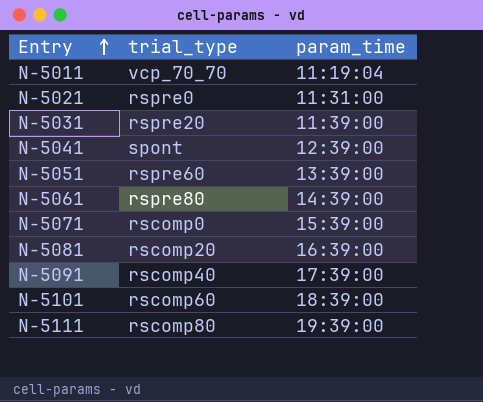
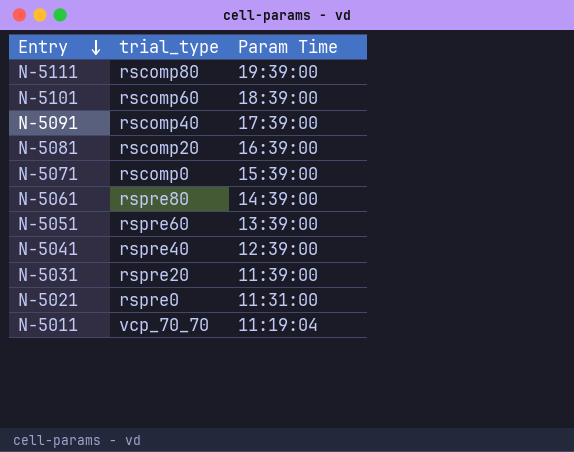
row order: Entry ascending -> Entry descending
column name: param_time -> Param Time
N-5041 | trial_type: spont -> rspre40

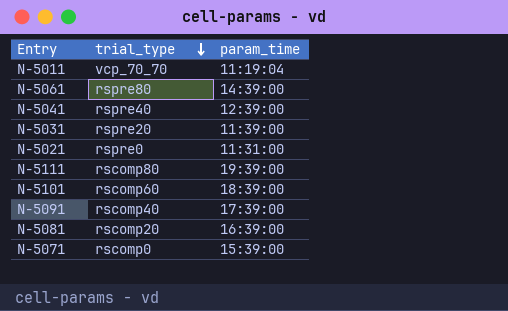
row order: Entry descending -> trial_type descending
column name: Param Time -> param_time
row N-5051: rspre60 | 13:39:00 -> none

